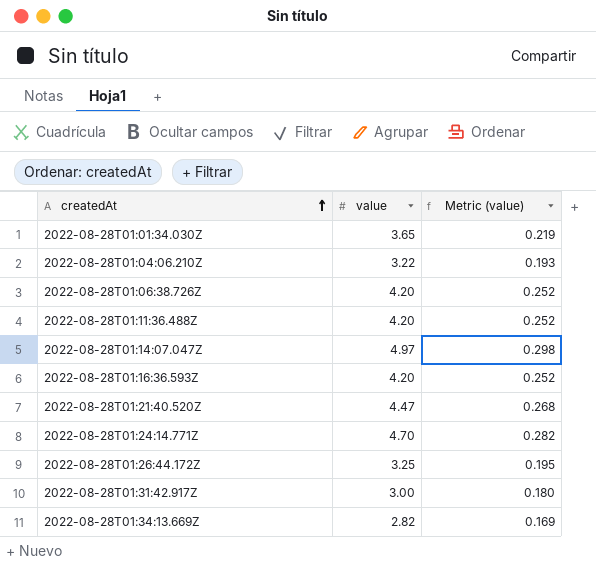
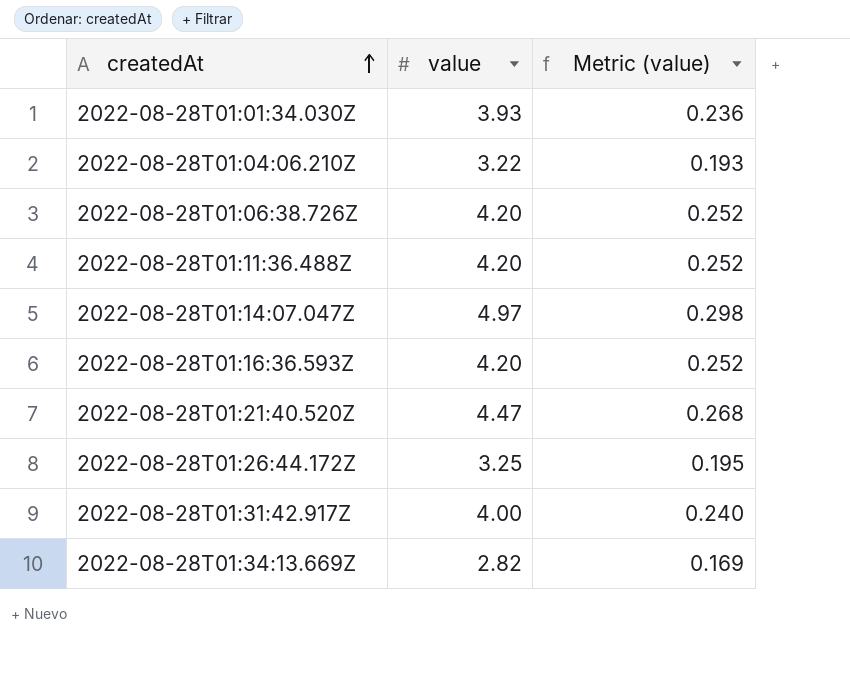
row 2022-08-28T01:24:14.771Z: 4.70 | 0.282 -> none
2022-08-28T01:01:34.030Z | value: 3.65 -> 3.93
2022-08-28T01:01:34.030Z | Metric (value): 0.219 -> 0.236
2022-08-28T01:31:42.917Z | value: 3.00 -> 4.00
2022-08-28T01:31:42.917Z | Metric (value): 0.180 -> 0.240

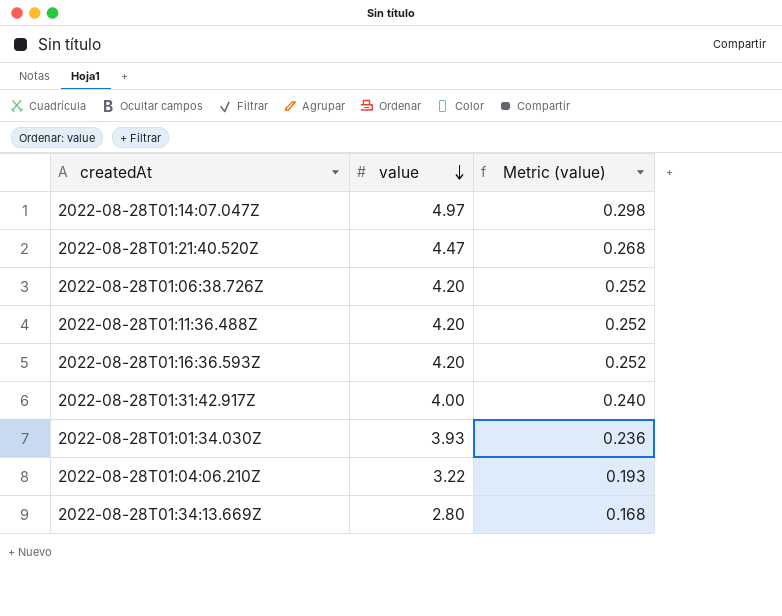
row order: createdAt ascending -> value descending
row 2022-08-28T01:26:44.172Z: 3.25 | 0.195 -> none
2022-08-28T01:34:13.669Z | value: 2.82 -> 2.80
2022-08-28T01:34:13.669Z | Metric (value): 0.169 -> 0.168

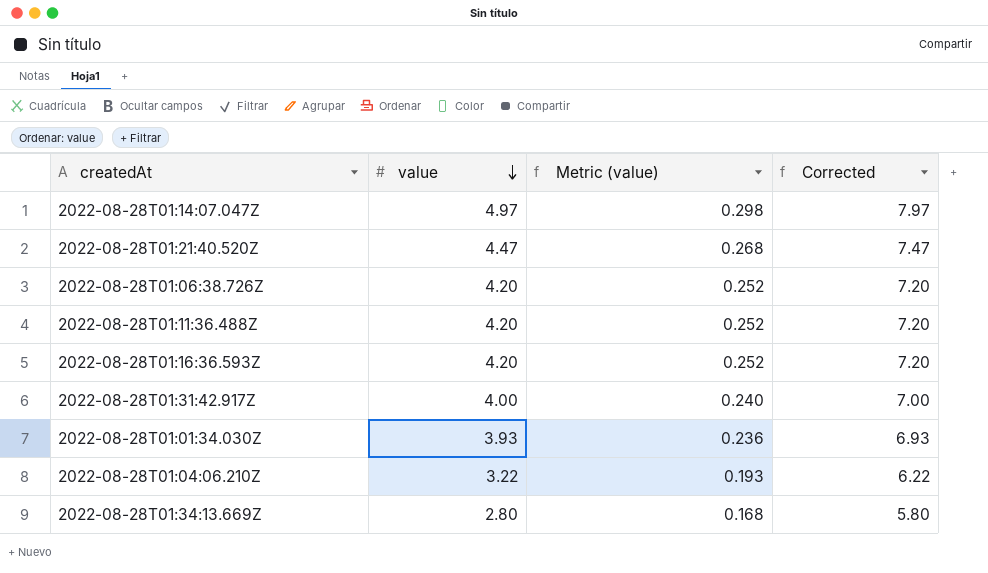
column Corrected | formula: none -> [value] + 3

